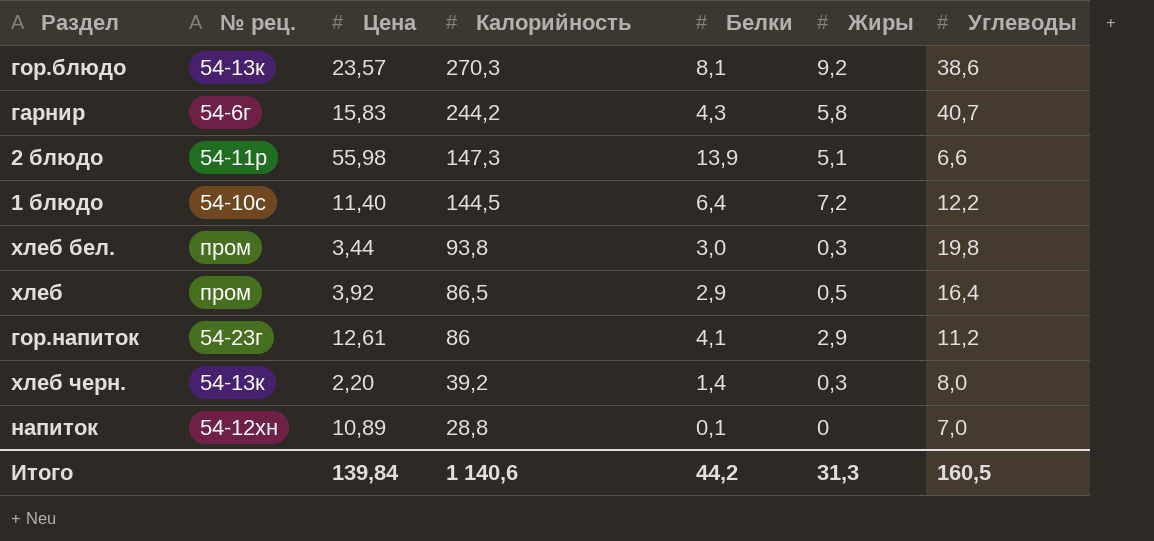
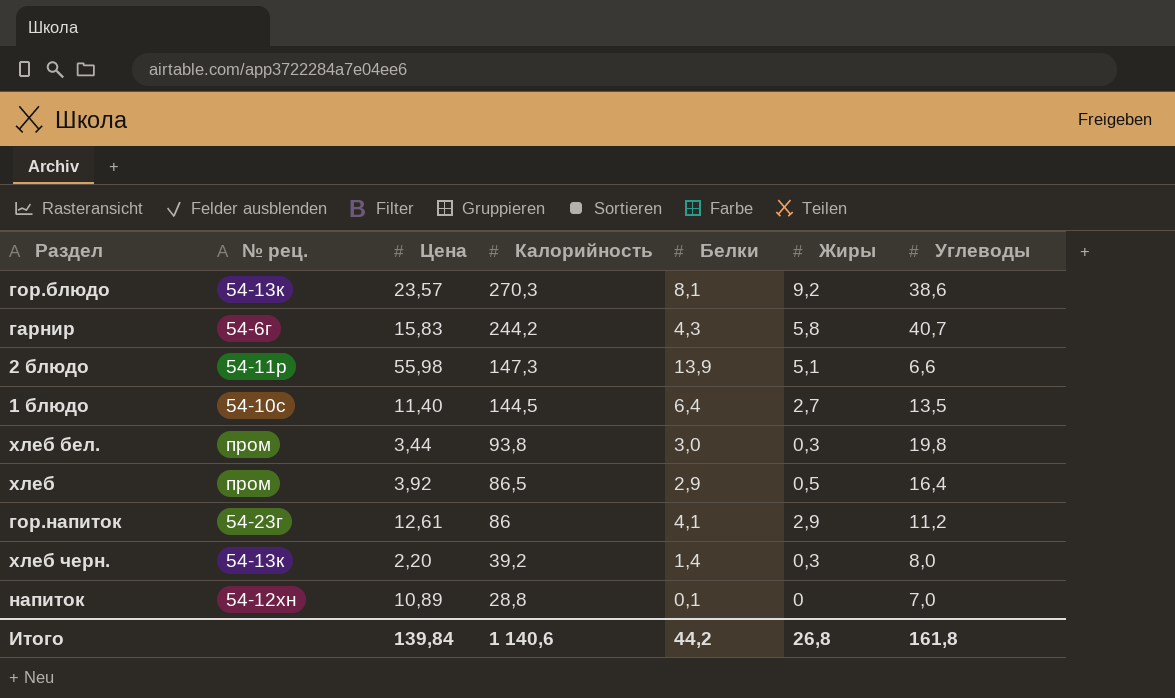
1 блюдо | Жиры: 7,2 -> 2,7
1 блюдо | Углеводы: 12,2 -> 13,5
Итого | Жиры: 31,3 -> 26,8
Итого | Углеводы: 160,5 -> 161,8

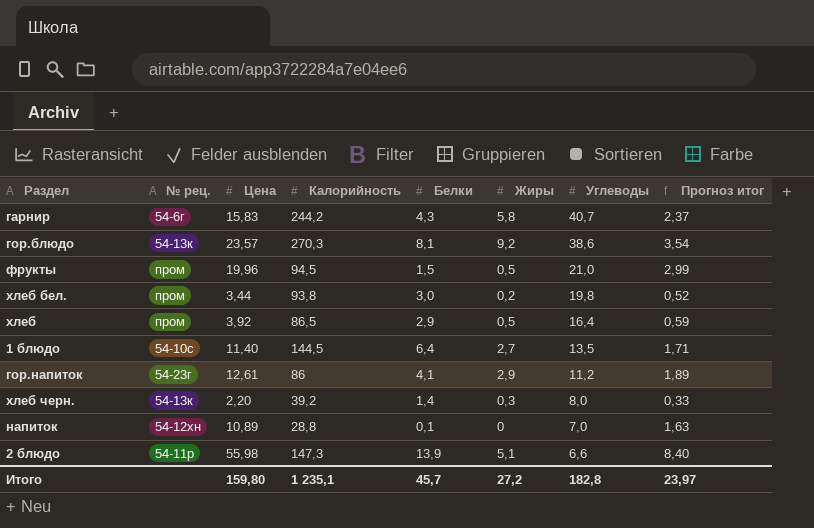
row order: Калорийность descending -> Углеводы descending
column Прогноз итог | formula: none -> [Цена] * 0,15
row фрукты: none -> пром | 19,96 | 94,5 | 1,5 | 0,5 | 21,0 | 2,99
хлеб бел. | Жиры: 0,3 -> 0,2
Итого | Цена: 139,84 -> 159,80
Итого | Калорийность: 1 140,6 -> 1 235,1
Итого | Белки: 44,2 -> 45,7
Итого | Жиры: 26,8 -> 27,2
Итого | Углеводы: 161,8 -> 182,8

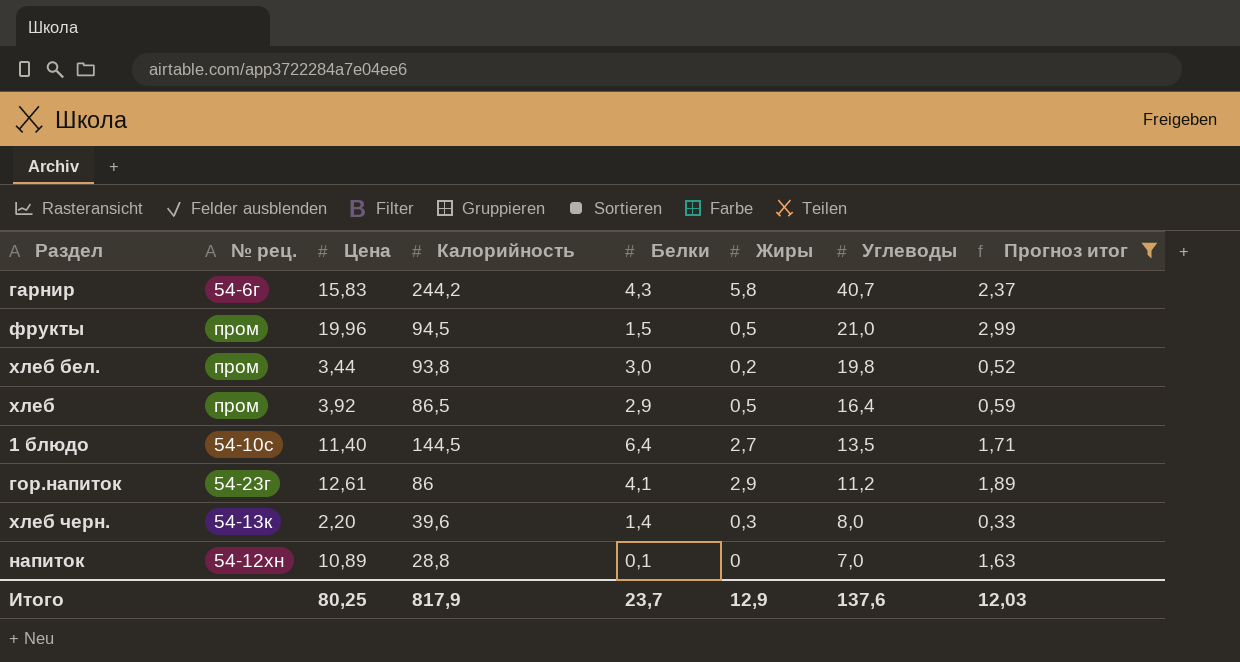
filter: none -> Прогноз итог <= 2,99
хлеб черн. | Калорийность: 39,2 -> 39,6
Итого | Цена: 159,80 -> 80,25
Итого | Калорийность: 1 235,1 -> 817,9
Итого | Белки: 45,7 -> 23,7
Итого | Жиры: 27,2 -> 12,9
Итого | Углеводы: 182,8 -> 137,6
Итого | Прогноз итог: 23,97 -> 12,03

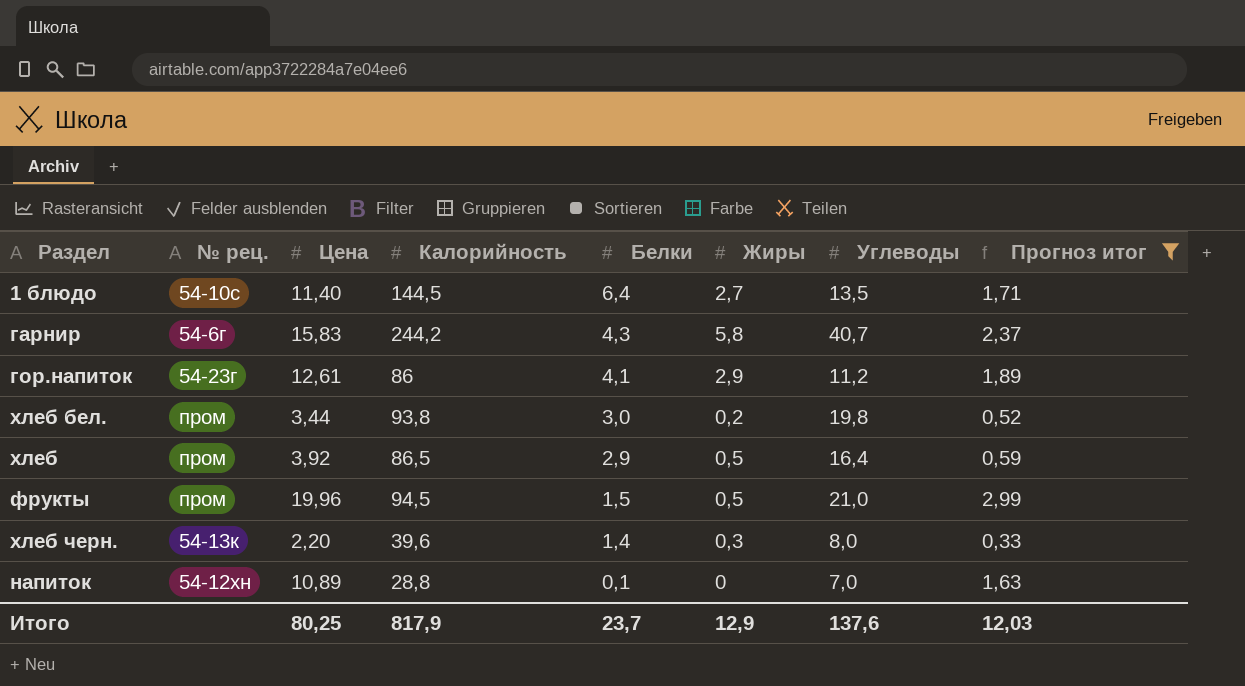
row order: Углеводы descending -> Белки descending

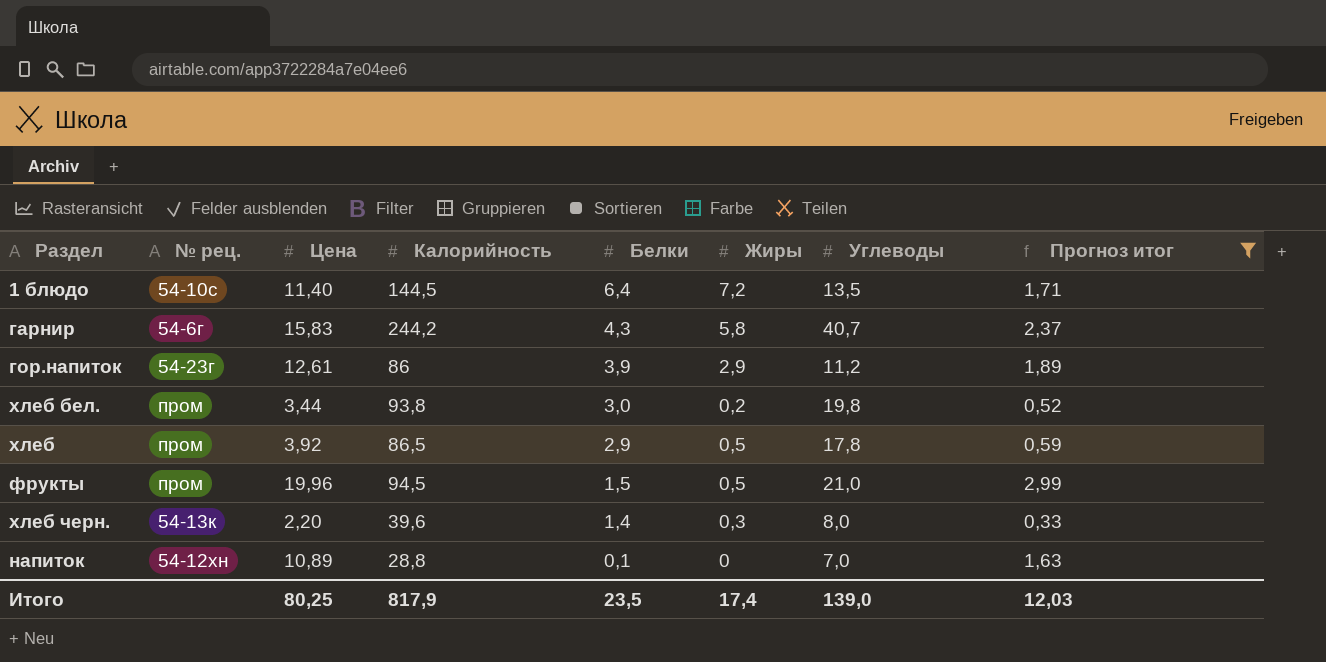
1 блюдо | Жиры: 2,7 -> 7,2
гор.напиток | Белки: 4,1 -> 3,9
хлеб | Углеводы: 16,4 -> 17,8
Итого | Белки: 23,7 -> 23,5
Итого | Жиры: 12,9 -> 17,4
Итого | Углеводы: 137,6 -> 139,0

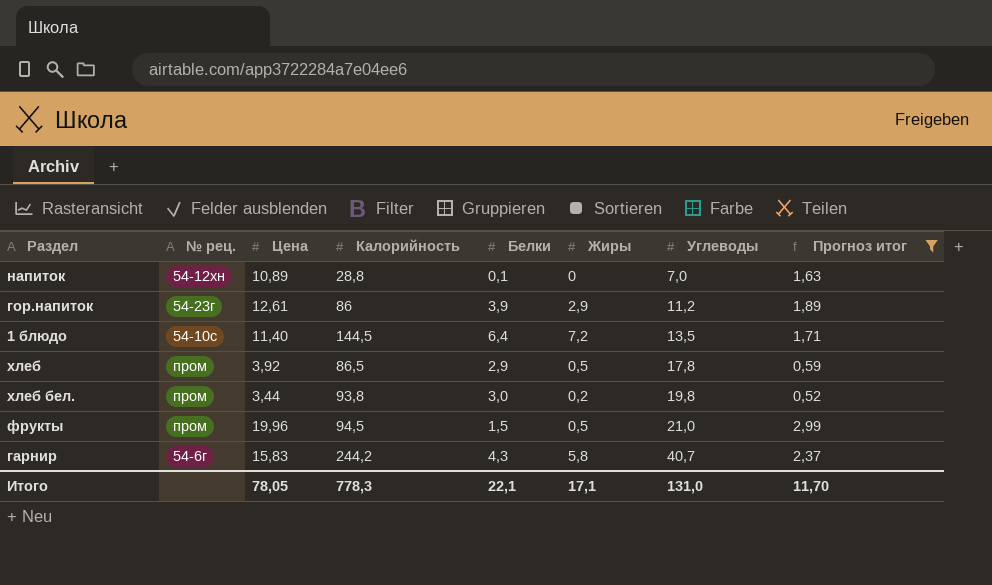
row order: Белки descending -> Углеводы ascending
row хлеб черн.: 54-13к | 2,20 | 39,6 | 1,4 | 0,3 | 8,0 | 0,33 -> none
Итого | Цена: 80,25 -> 78,05
Итого | Калорийность: 817,9 -> 778,3
Итого | Белки: 23,5 -> 22,1
Итого | Жиры: 17,4 -> 17,1
Итого | Углеводы: 139,0 -> 131,0
Итого | Прогноз итог: 12,03 -> 11,70

